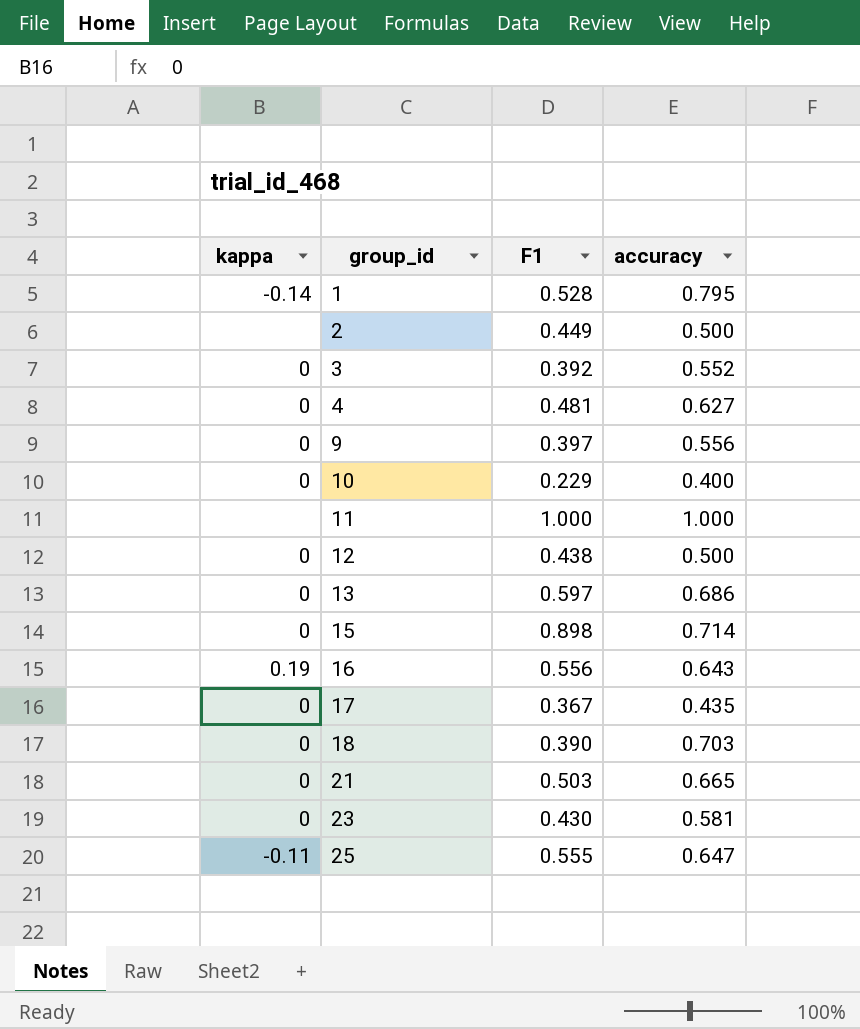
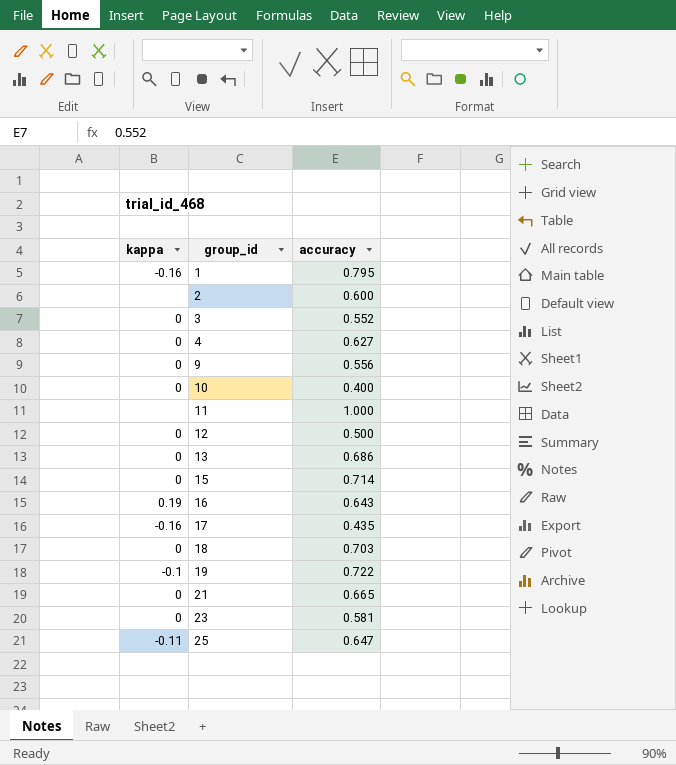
column F1 | position: 3 -> none
1 | kappa: -0.14 -> -0.16
2 | accuracy: 0.500 -> 0.600
17 | kappa: 0 -> -0.16
row 19: none -> -0.1 | 0.722

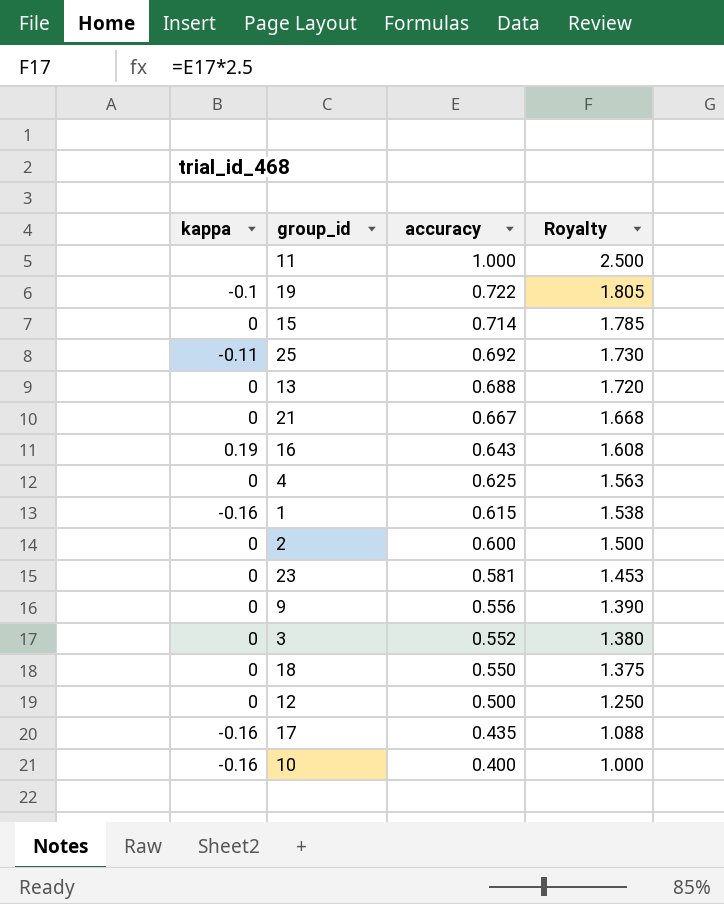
row order: group_id ascending -> accuracy descending
column Royalty | formula: none -> [accuracy] * 2.5
25 | accuracy: 0.647 -> 0.692
13 | accuracy: 0.686 -> 0.688
21 | accuracy: 0.665 -> 0.667
4 | accuracy: 0.627 -> 0.625
1 | accuracy: 0.795 -> 0.615
2 | kappa: none -> 0
18 | accuracy: 0.703 -> 0.550
10 | kappa: 0 -> -0.16

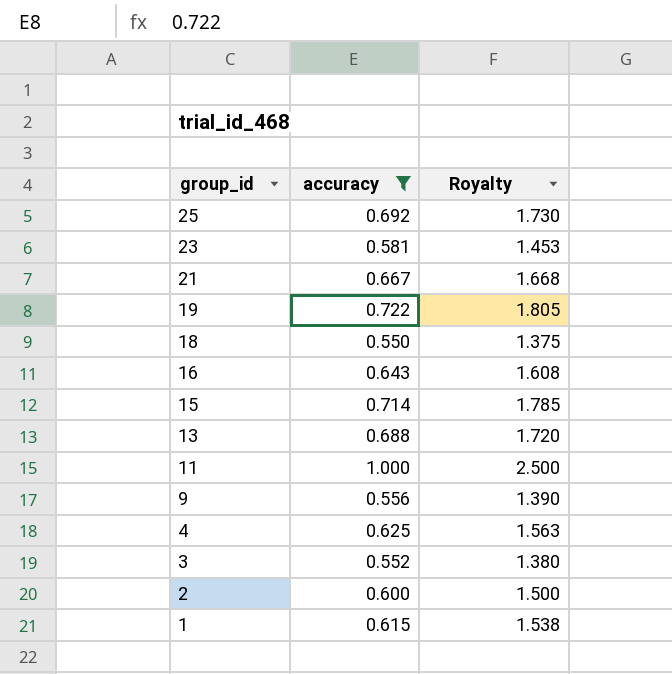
filter: none -> accuracy >= 0.550
row order: accuracy descending -> group_id descending
column kappa | position: 1 -> none

